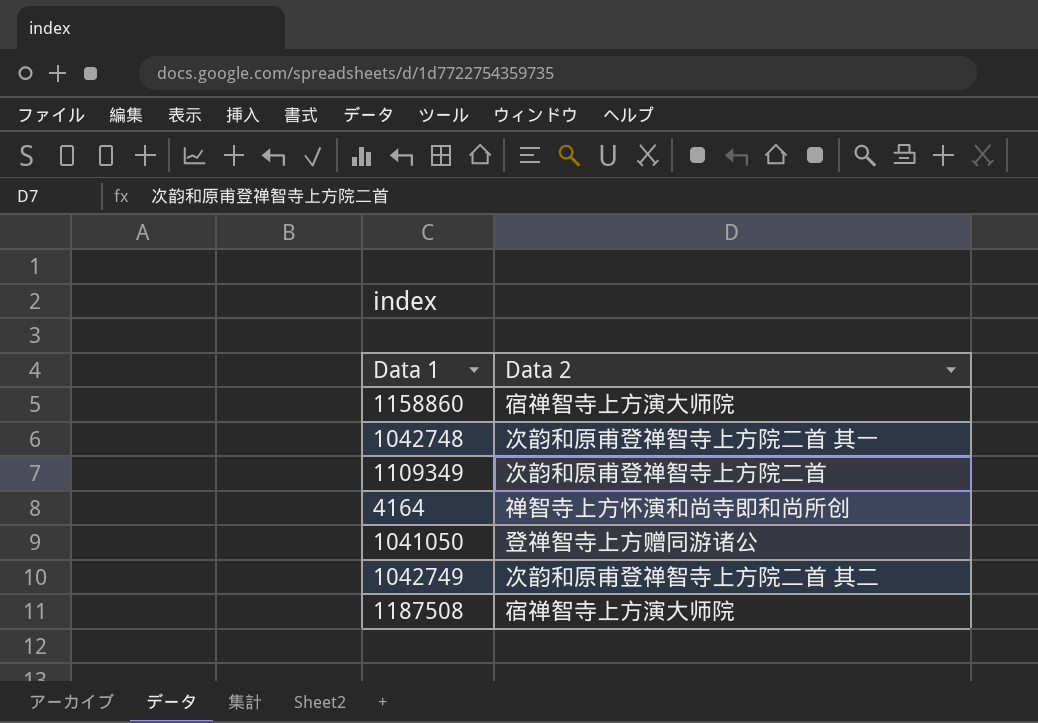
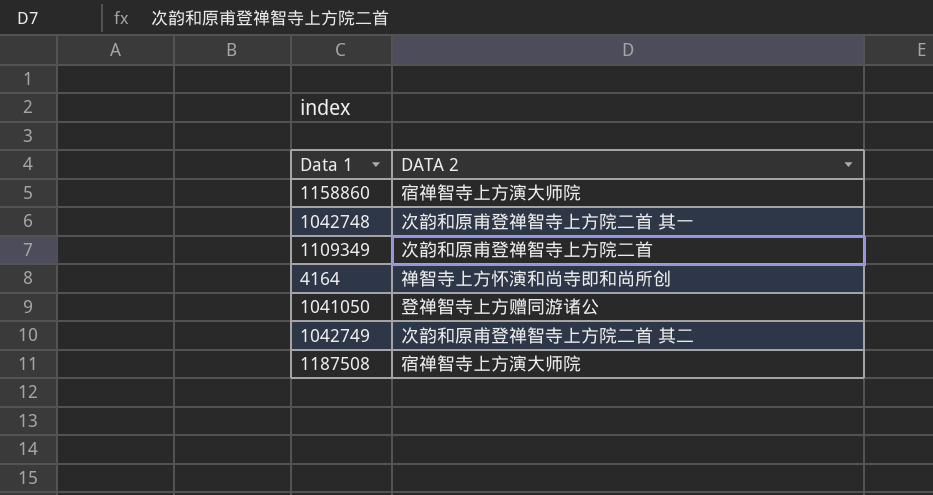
column name: Data 2 -> DATA 2

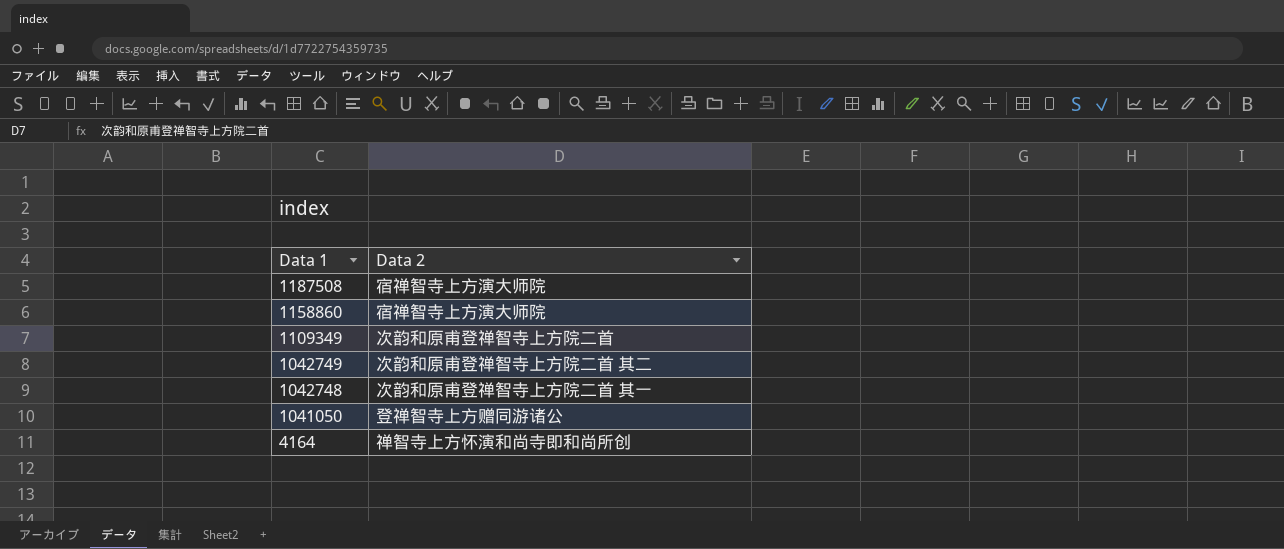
row order: none -> Data 1 descending
column name: DATA 2 -> Data 2

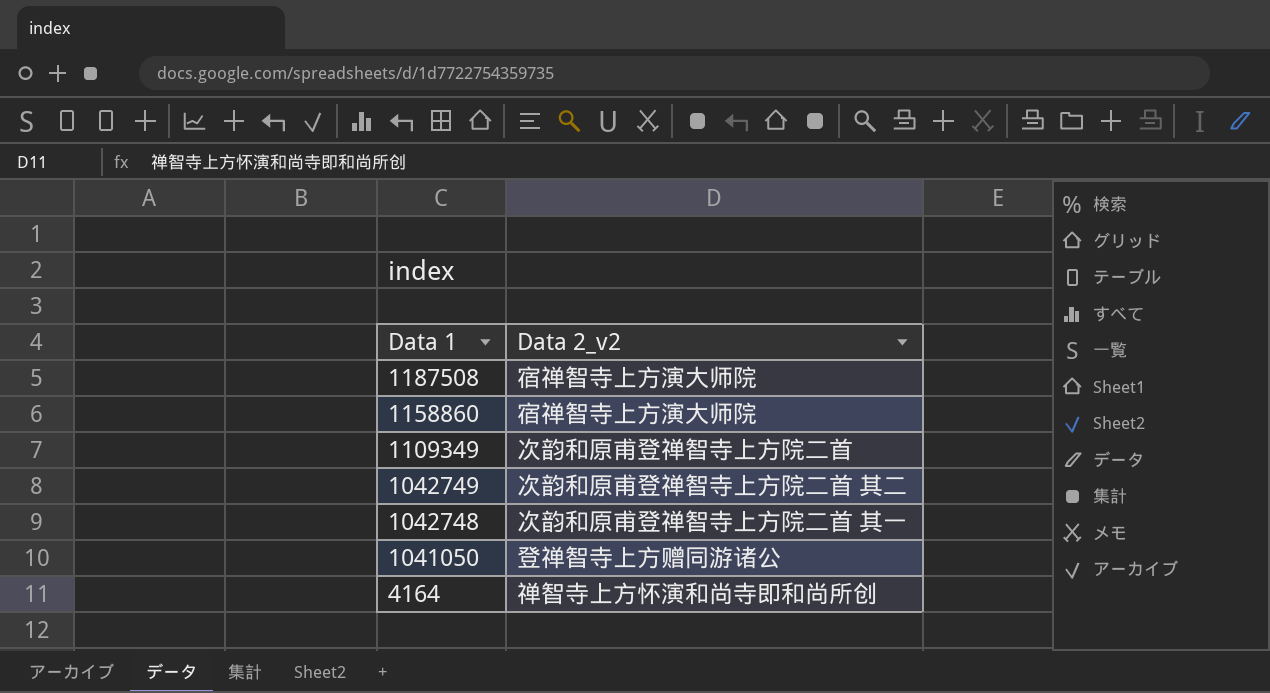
column name: Data 2 -> Data 2_v2

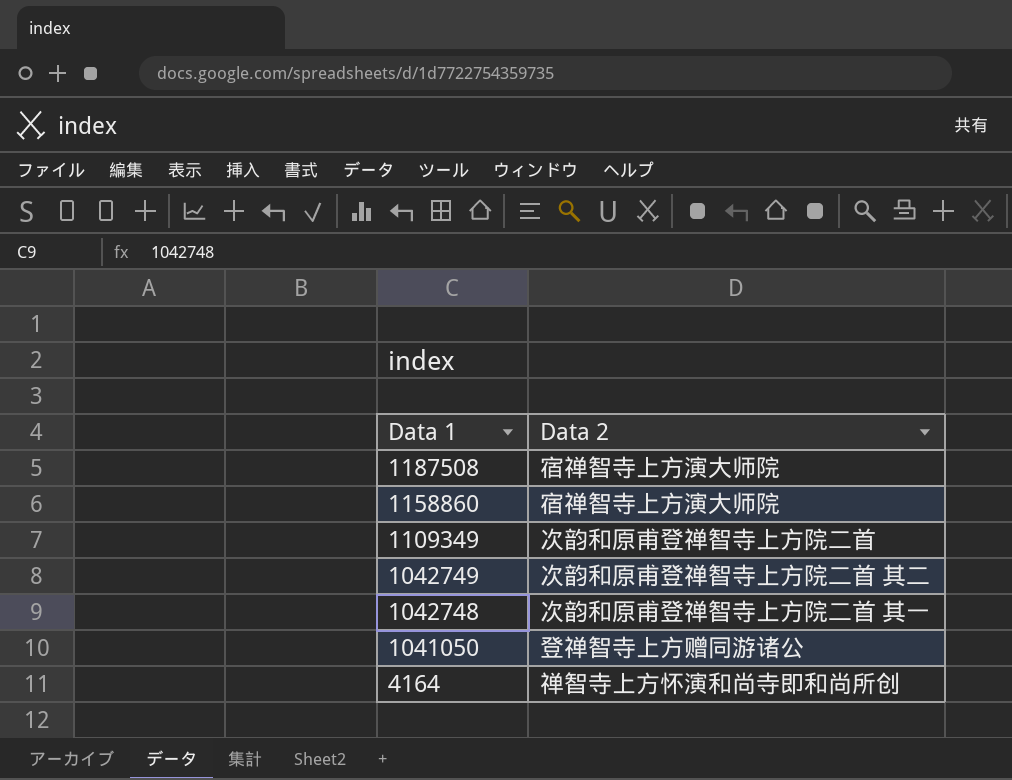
column name: Data 2_v2 -> Data 2

